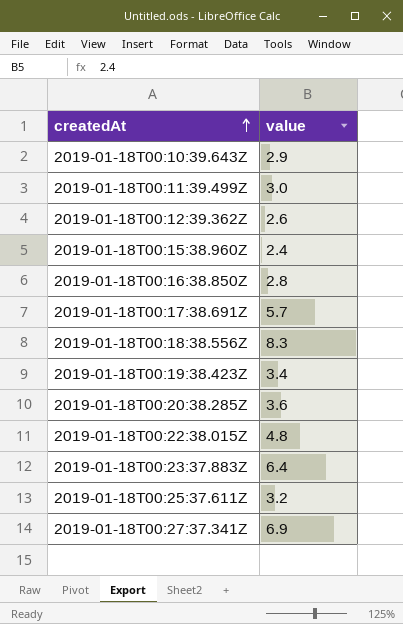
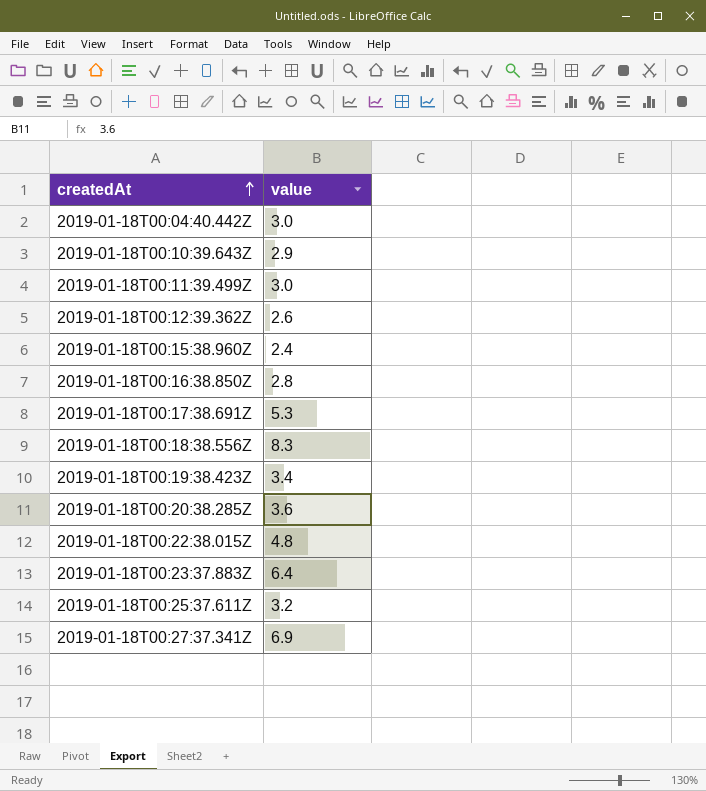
row 2019-01-18T00:04:40.442Z: none -> 3.0
2019-01-18T00:17:38.691Z | value: 5.7 -> 5.3

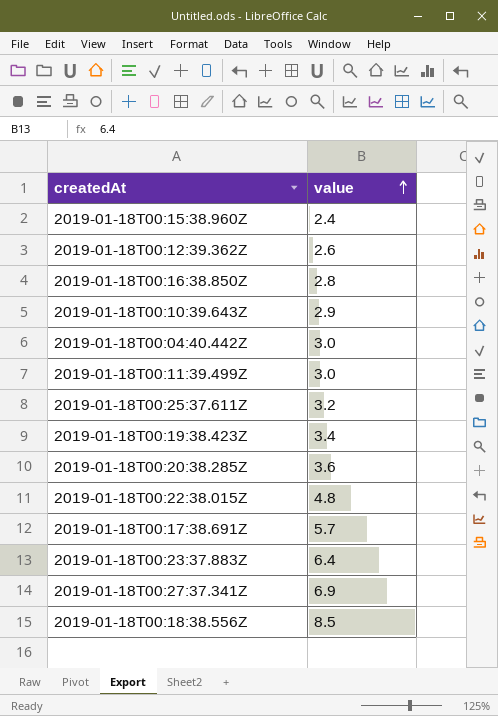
row order: createdAt ascending -> value ascending
2019-01-18T00:17:38.691Z | value: 5.3 -> 5.7
2019-01-18T00:18:38.556Z | value: 8.3 -> 8.5

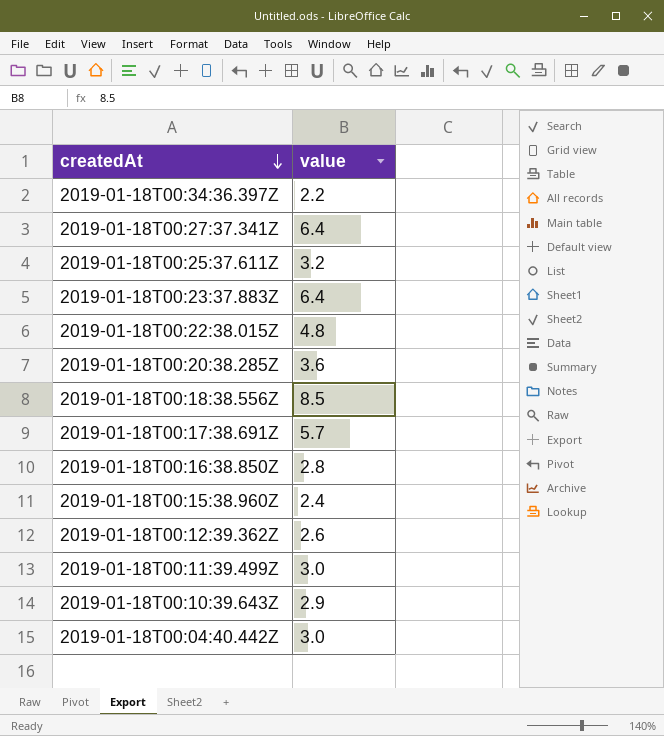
row order: value ascending -> createdAt descending
row 2019-01-18T00:19:38.423Z: 3.4 -> none
row 2019-01-18T00:34:36.397Z: none -> 2.2
2019-01-18T00:27:37.341Z | value: 6.9 -> 6.4

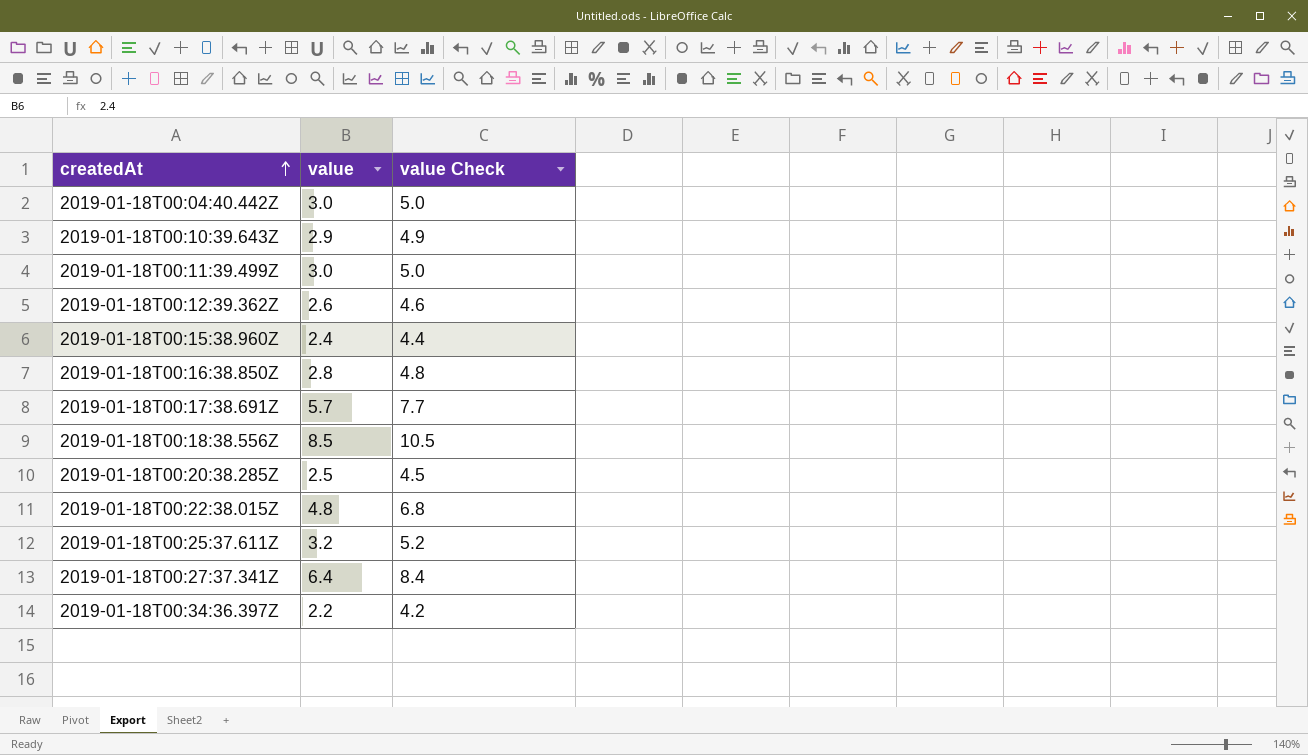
row order: createdAt descending -> createdAt ascending
column value Check | formula: none -> [value] + 2
row 2019-01-18T00:23:37.883Z: 6.4 -> none
2019-01-18T00:20:38.285Z | value: 3.6 -> 2.5

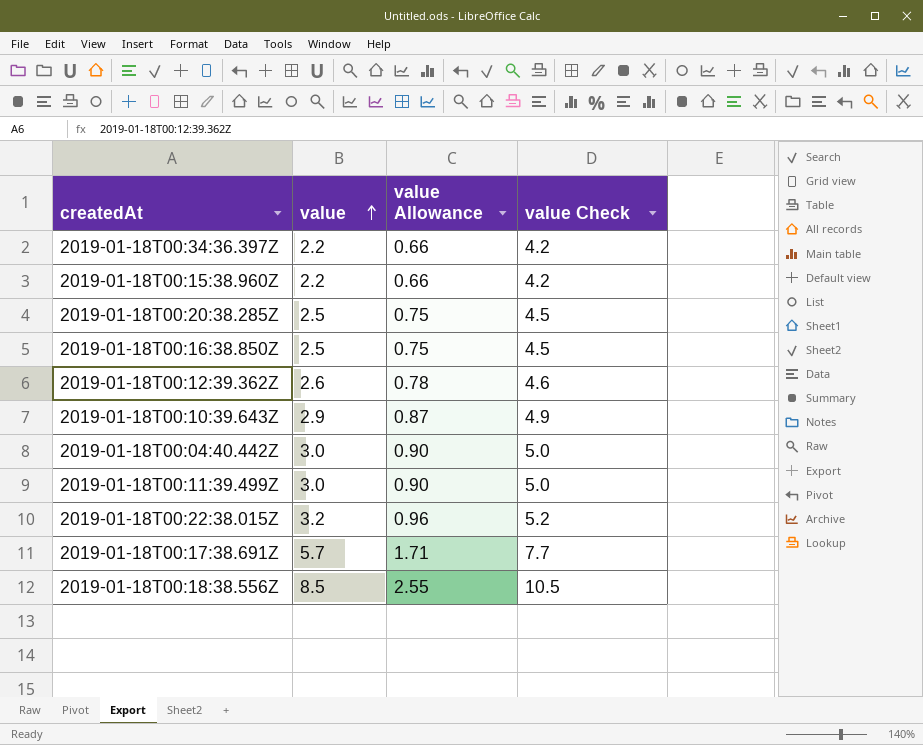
row order: createdAt ascending -> value ascending
column value Allowance | formula: none -> [value] * 0.3
row 2019-01-18T00:25:37.611Z: 3.2 | 5.2 -> none
row 2019-01-18T00:27:37.341Z: 6.4 | 8.4 -> none
2019-01-18T00:15:38.960Z | value: 2.4 -> 2.2
2019-01-18T00:15:38.960Z | value Check: 4.4 -> 4.2
2019-01-18T00:16:38.850Z | value: 2.8 -> 2.5
2019-01-18T00:16:38.850Z | value Check: 4.8 -> 4.5
2019-01-18T00:22:38.015Z | value: 4.8 -> 3.2
2019-01-18T00:22:38.015Z | value Check: 6.8 -> 5.2

